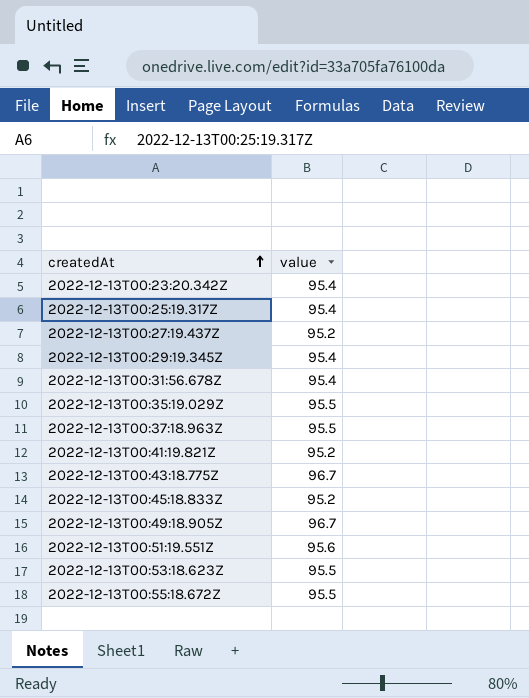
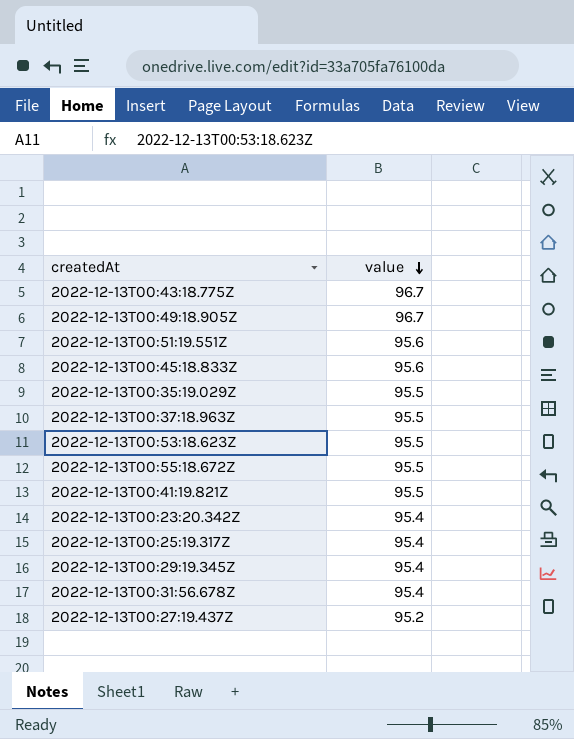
row order: createdAt ascending -> value descending
2022-12-13T00:45:18.833Z | value: 95.2 -> 95.6
2022-12-13T00:41:19.821Z | value: 95.2 -> 95.5

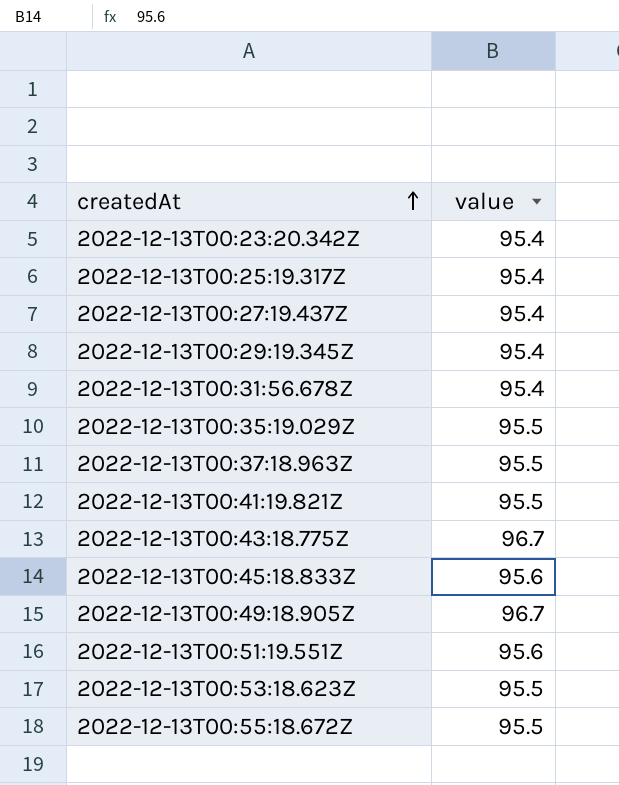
row order: value descending -> createdAt ascending
2022-12-13T00:27:19.437Z | value: 95.2 -> 95.4

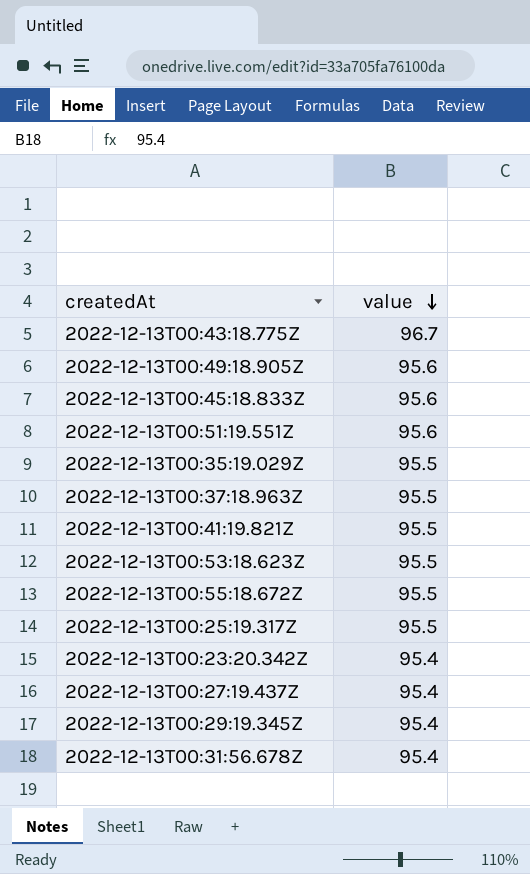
row order: createdAt ascending -> value descending
2022-12-13T00:49:18.905Z | value: 96.7 -> 95.6
2022-12-13T00:25:19.317Z | value: 95.4 -> 95.5

